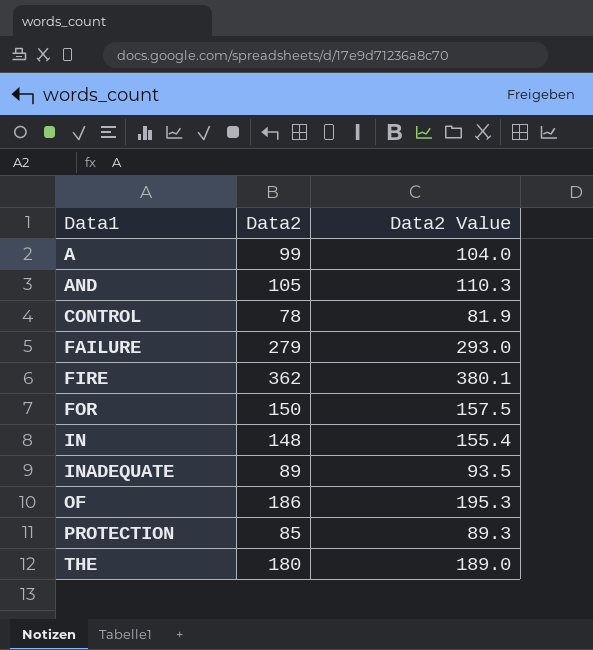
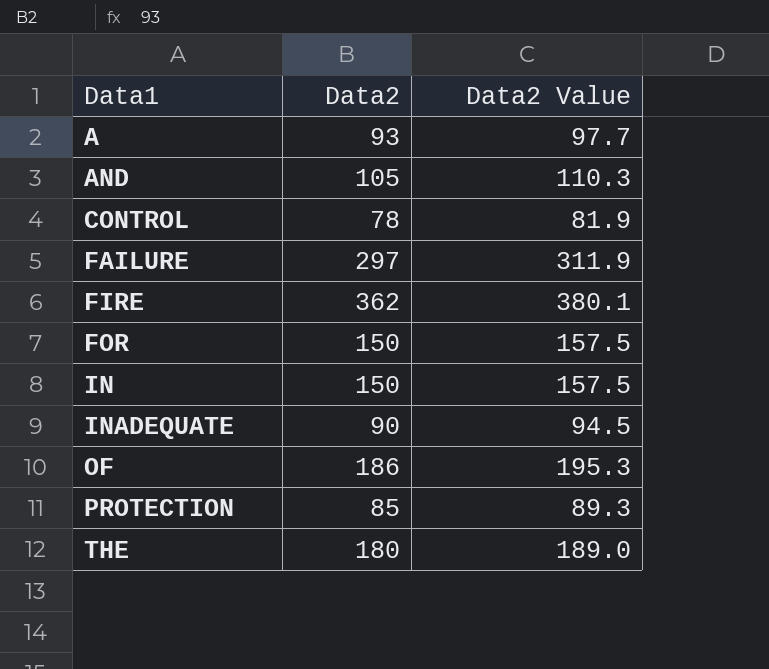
A | Data2: 99 -> 93
A | Data2 Value: 104.0 -> 97.7
FAILURE | Data2: 279 -> 297
FAILURE | Data2 Value: 293.0 -> 311.9
IN | Data2: 148 -> 150
IN | Data2 Value: 155.4 -> 157.5
INADEQUATE | Data2: 89 -> 90
INADEQUATE | Data2 Value: 93.5 -> 94.5

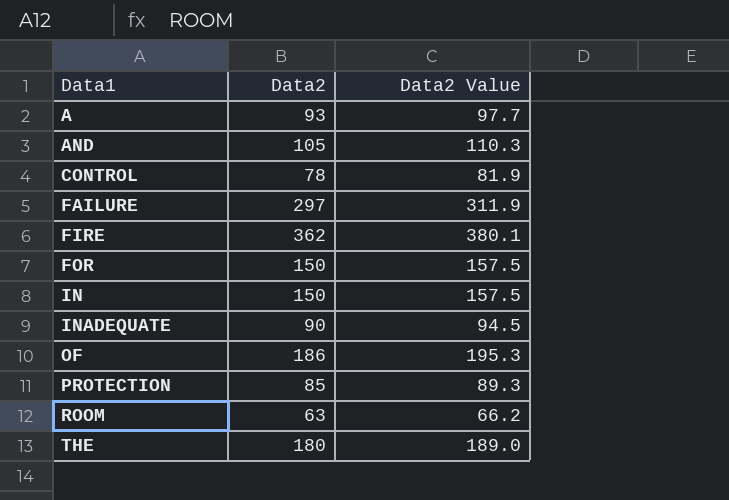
row ROOM: none -> 63 | 66.2

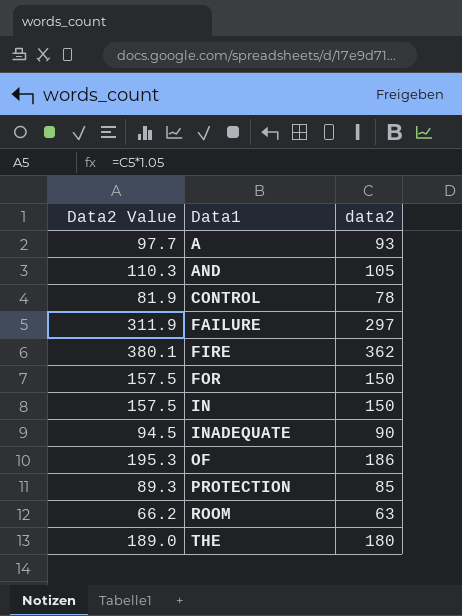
column Data2 Value | position: 3 -> 1
column name: Data2 -> data2

